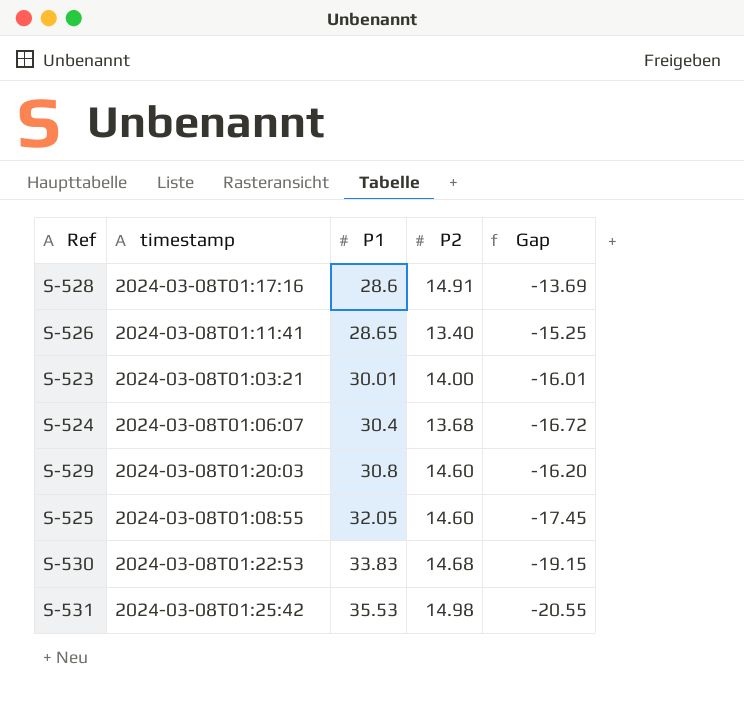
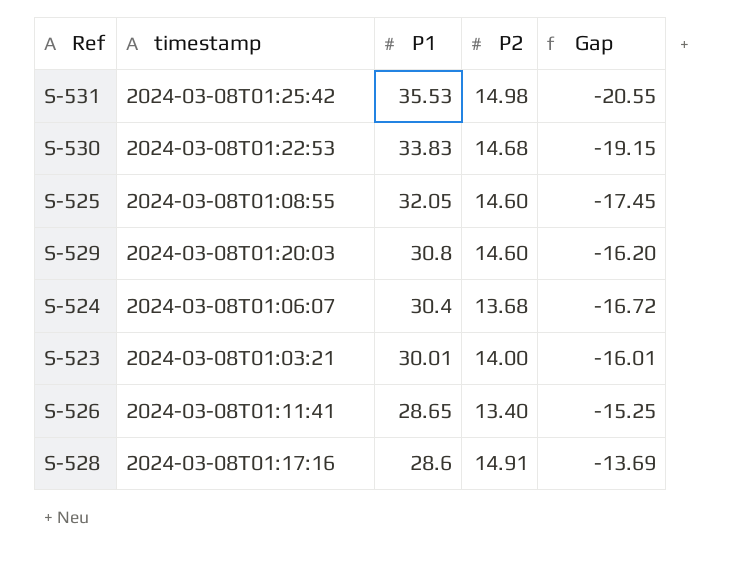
row order: P1 ascending -> P1 descending

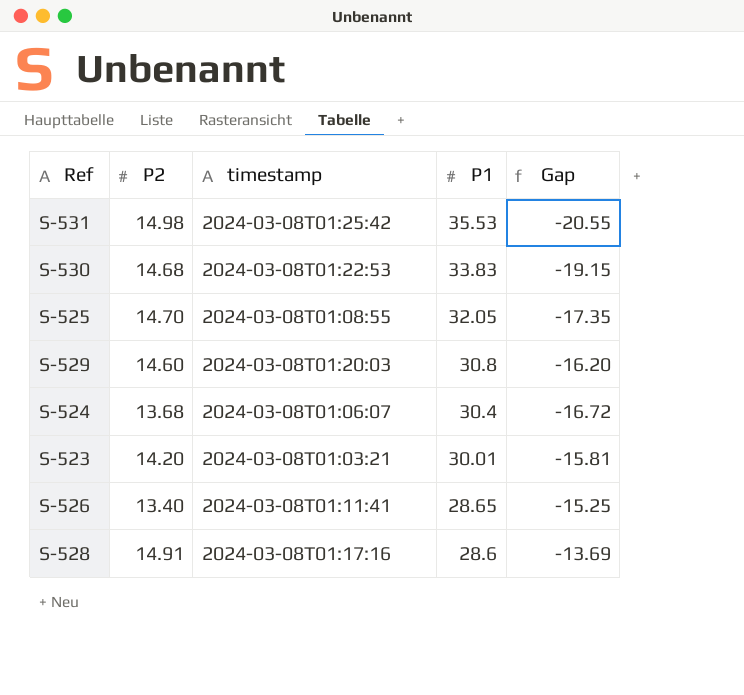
column P2 | position: 4 -> 2
S-525 | P2: 14.60 -> 14.70
S-525 | Gap: -17.45 -> -17.35
S-523 | P2: 14.00 -> 14.20
S-523 | Gap: -16.01 -> -15.81

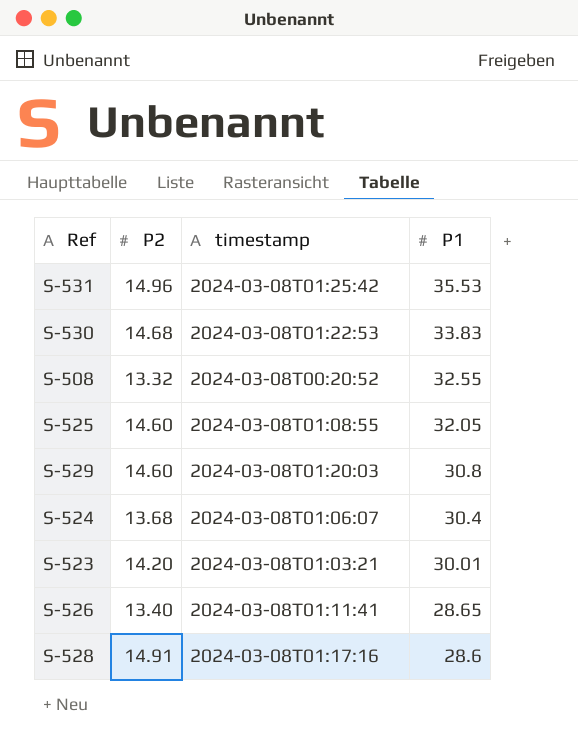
column Gap | formula: [P2] - [P1] -> none
S-531 | P2: 14.98 -> 14.96
row S-508: none -> 13.32 | 2024-03-08T00:20:52 | 32.55
S-525 | P2: 14.70 -> 14.60

